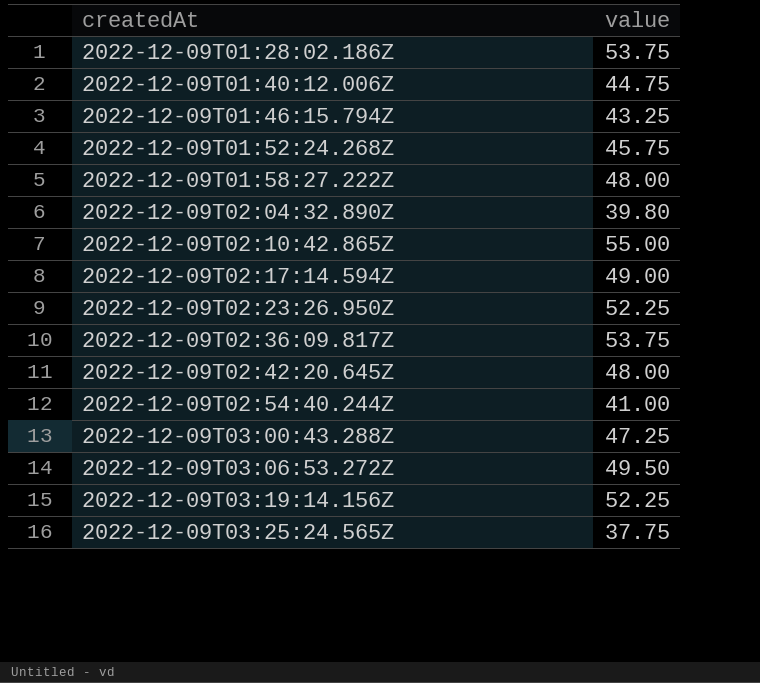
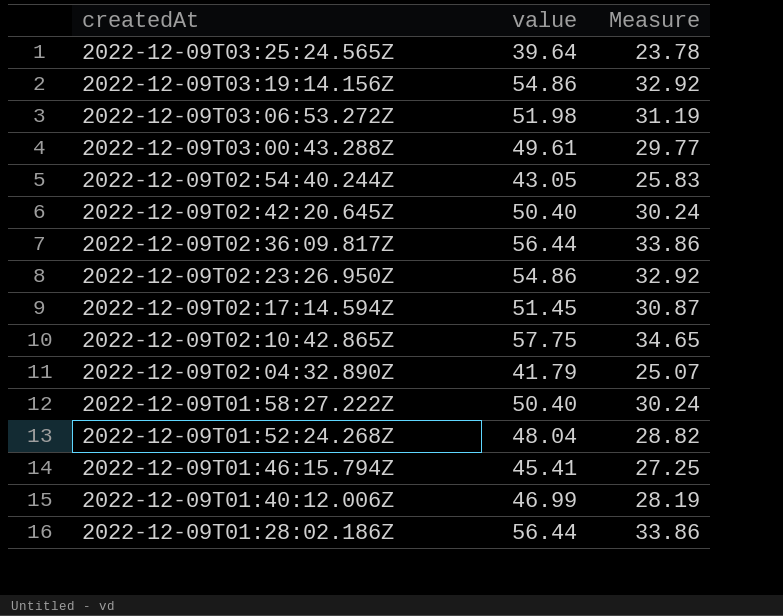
row order: createdAt ascending -> createdAt descending
column Measure | formula: none -> [value] * 0.6
2022-12-09T03:25:24.565Z | value: 37.75 -> 39.64
2022-12-09T03:19:14.156Z | value: 52.25 -> 54.86
2022-12-09T03:06:53.272Z | value: 49.50 -> 51.98
2022-12-09T03:00:43.288Z | value: 47.25 -> 49.61
2022-12-09T02:54:40.244Z | value: 41.00 -> 43.05
2022-12-09T02:42:20.645Z | value: 48.00 -> 50.40
2022-12-09T02:36:09.817Z | value: 53.75 -> 56.44
2022-12-09T02:23:26.950Z | value: 52.25 -> 54.86
2022-12-09T02:17:14.594Z | value: 49.00 -> 51.45
2022-12-09T02:10:42.865Z | value: 55.00 -> 57.75
2022-12-09T02:04:32.890Z | value: 39.80 -> 41.79
2022-12-09T01:58:27.222Z | value: 48.00 -> 50.40
2022-12-09T01:52:24.268Z | value: 45.75 -> 48.04
2022-12-09T01:46:15.794Z | value: 43.25 -> 45.41
2022-12-09T01:40:12.006Z | value: 44.75 -> 46.99
2022-12-09T01:28:02.186Z | value: 53.75 -> 56.44

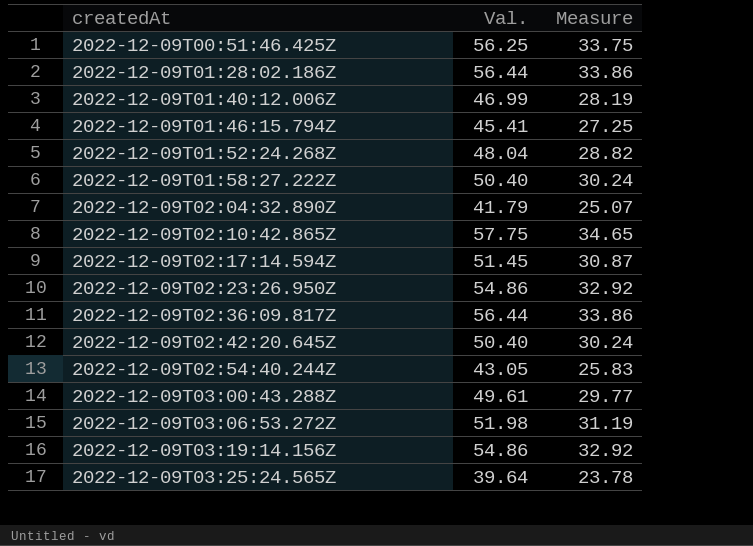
row order: createdAt descending -> createdAt ascending
column name: value -> Val.
row 2022-12-09T00:51:46.425Z: none -> 56.25 | 33.75

